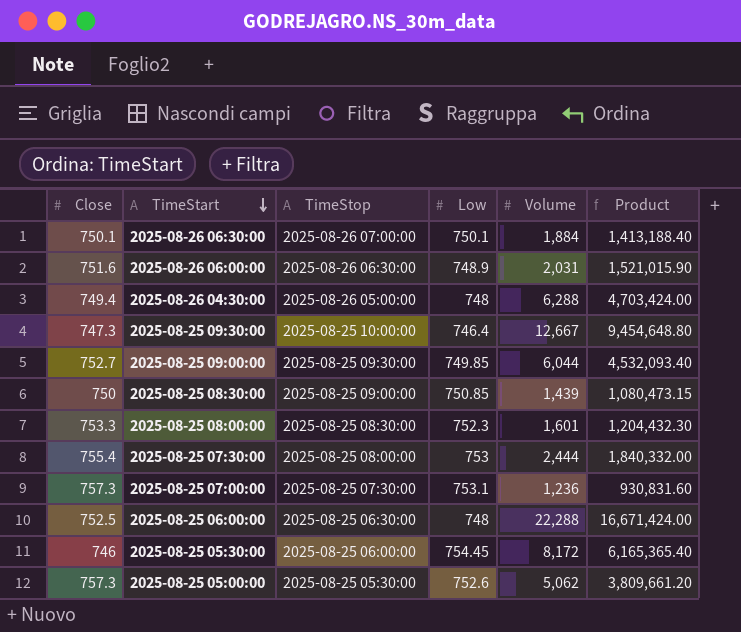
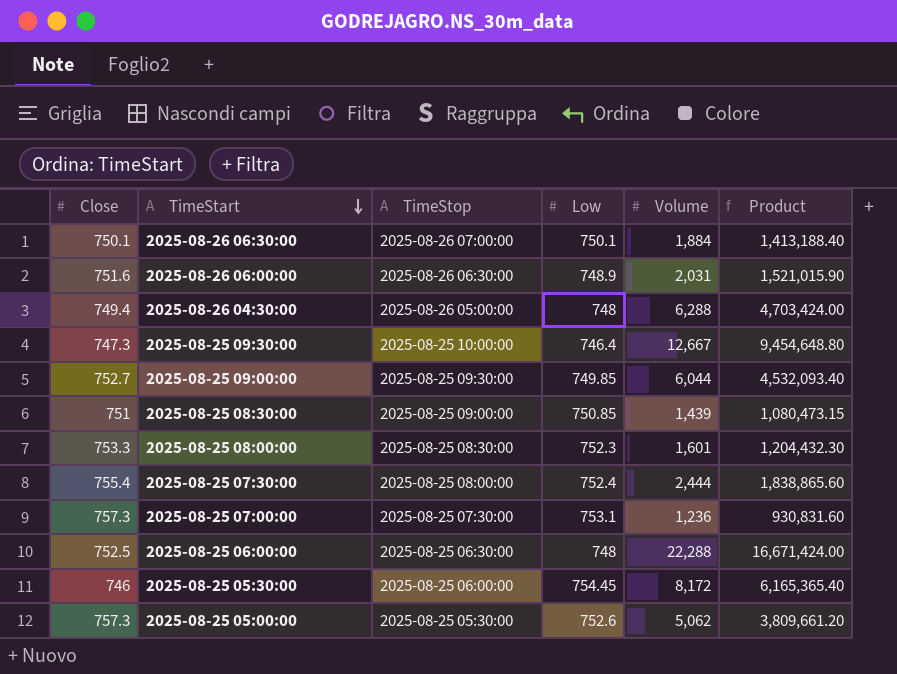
2025-08-25 08:30:00 | Close: 750 -> 751
2025-08-25 07:30:00 | Low: 753 -> 752.4
2025-08-25 07:30:00 | Product: 1,840,332.00 -> 1,838,865.60

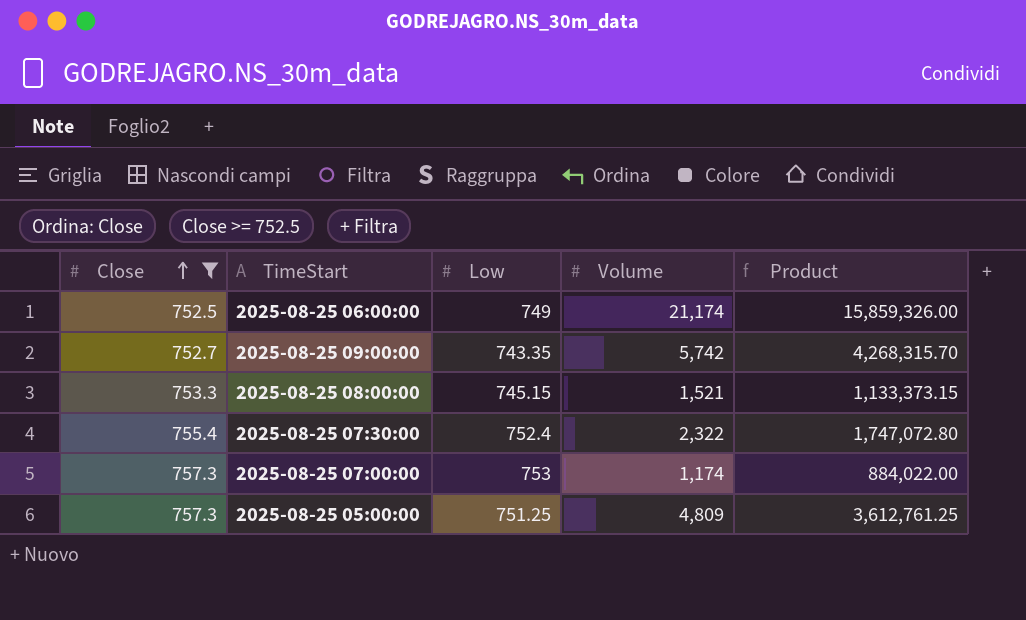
filter: none -> Close >= 752.5
row order: TimeStart descending -> Close ascending
column TimeStop | position: 3 -> none
2025-08-25 06:00:00 | Low: 748 -> 749
2025-08-25 06:00:00 | Volume: 22,288 -> 21,174
2025-08-25 06:00:00 | Product: 16,671,424.00 -> 15,859,326.00
2025-08-25 09:00:00 | Low: 749.85 -> 743.35
2025-08-25 09:00:00 | Volume: 6,044 -> 5,742
2025-08-25 09:00:00 | Product: 4,532,093.40 -> 4,268,315.70
2025-08-25 08:00:00 | Low: 752.3 -> 745.15
2025-08-25 08:00:00 | Volume: 1,601 -> 1,521
2025-08-25 08:00:00 | Product: 1,204,432.30 -> 1,133,373.15
2025-08-25 07:30:00 | Volume: 2,444 -> 2,322
2025-08-25 07:30:00 | Product: 1,838,865.60 -> 1,747,072.80
2025-08-25 07:00:00 | Low: 753.1 -> 753
2025-08-25 07:00:00 | Volume: 1,236 -> 1,174
2025-08-25 07:00:00 | Product: 930,831.60 -> 884,022.00
2025-08-25 05:00:00 | Low: 752.6 -> 751.25
2025-08-25 05:00:00 | Volume: 5,062 -> 4,809
2025-08-25 05:00:00 | Product: 3,809,661.20 -> 3,612,761.25

